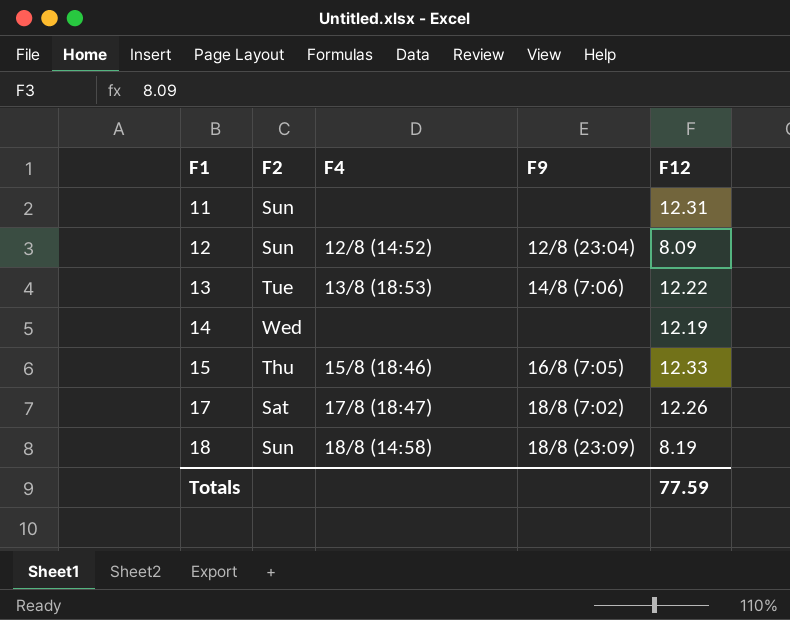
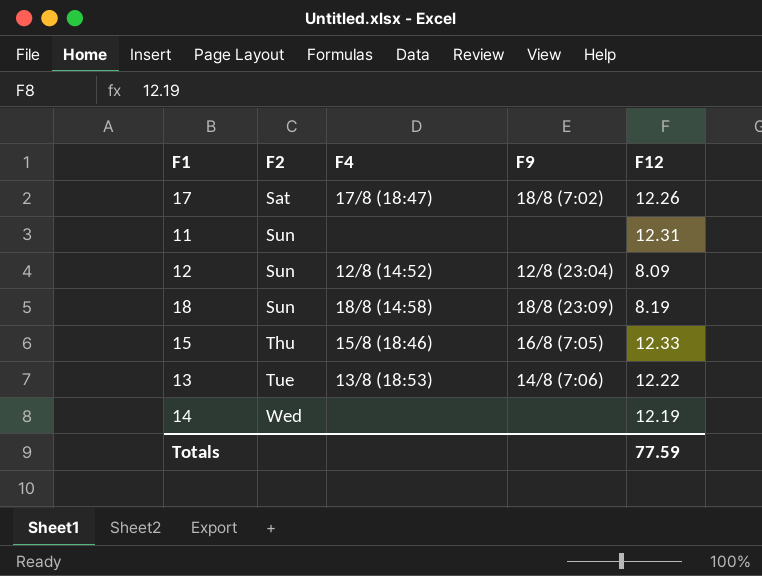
row order: F1 ascending -> F2 ascending

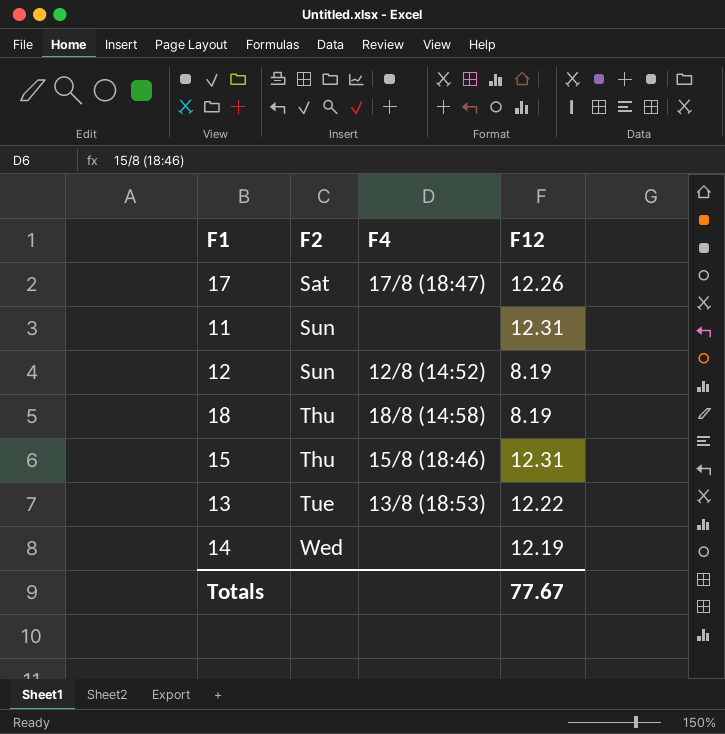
column F9 | position: 4 -> none
12 | F12: 8.09 -> 8.19
18 | F2: Sun -> Thu
15 | F12: 12.33 -> 12.31
Totals | F12: 77.59 -> 77.67

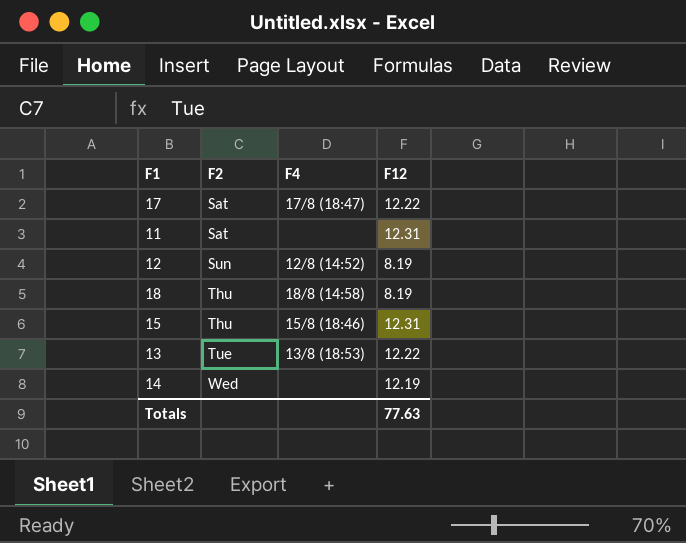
17 | F12: 12.26 -> 12.22
11 | F2: Sun -> Sat
Totals | F12: 77.67 -> 77.63

